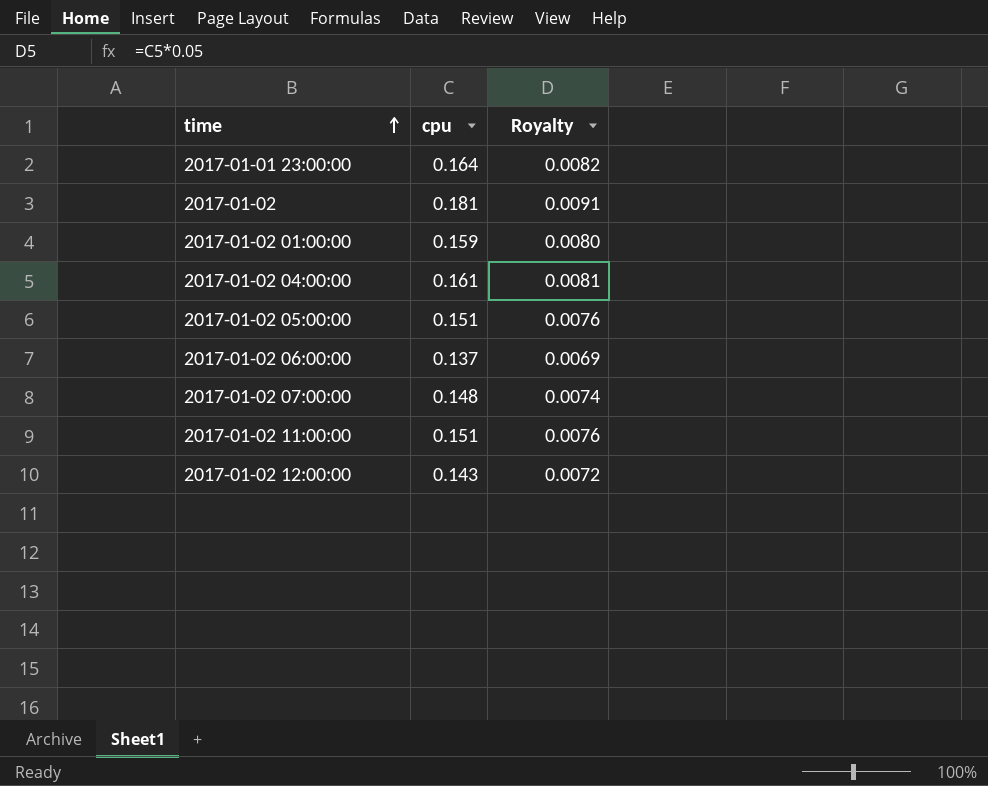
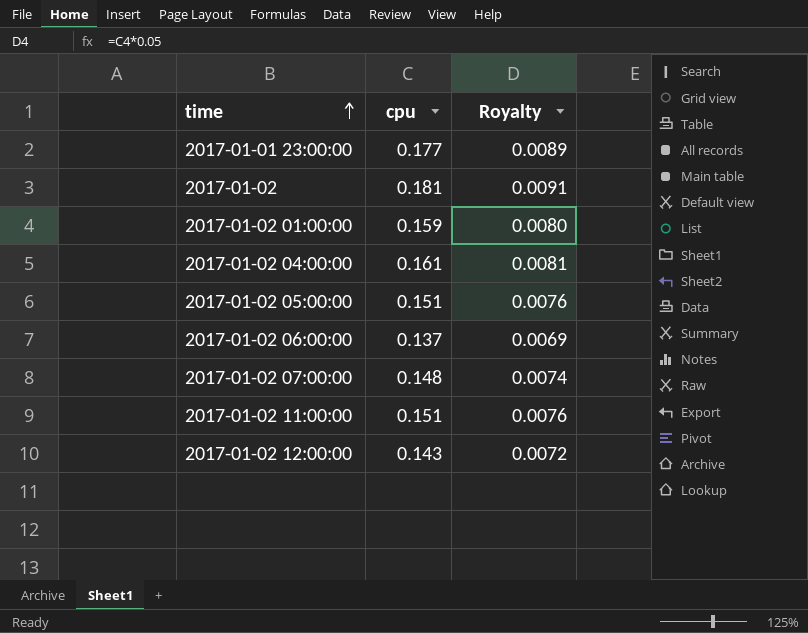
2017-01-01 23:00:00 | cpu: 0.164 -> 0.177
2017-01-01 23:00:00 | Royalty: 0.0082 -> 0.0089

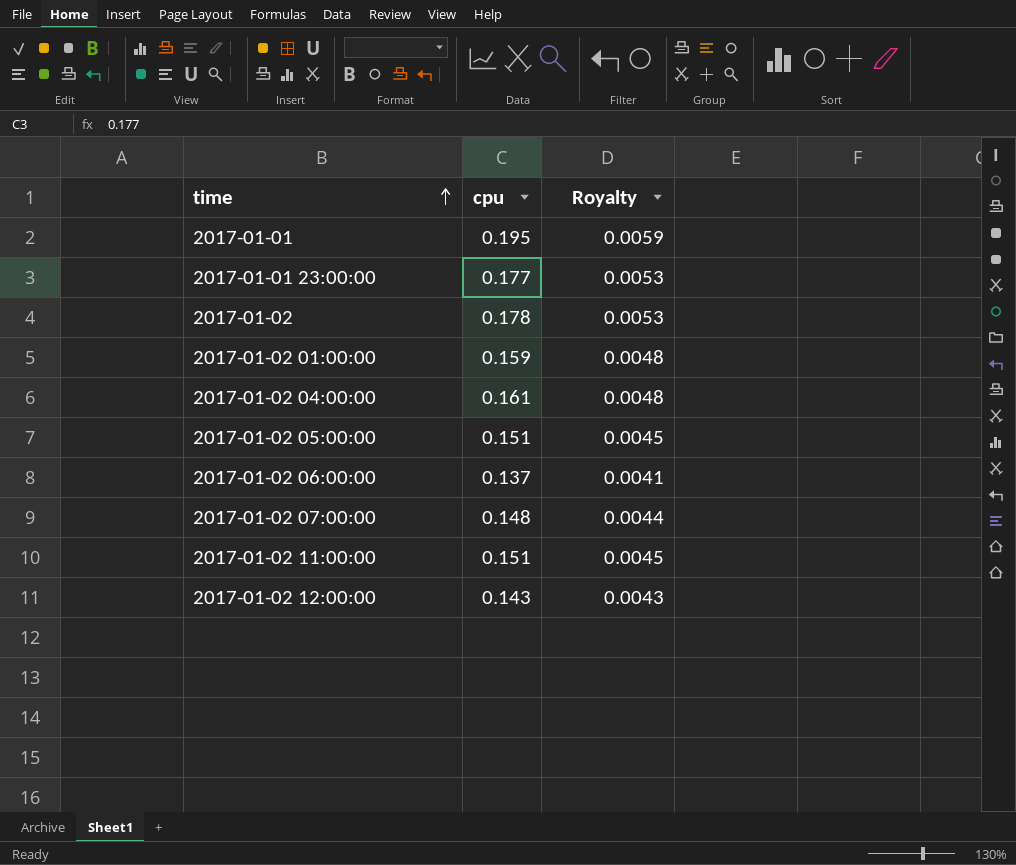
column Royalty | formula: [cpu] * 0.05 -> [cpu] * 0.03
row 2017-01-01: none -> 0.195 | 0.0059
2017-01-02 | cpu: 0.181 -> 0.178

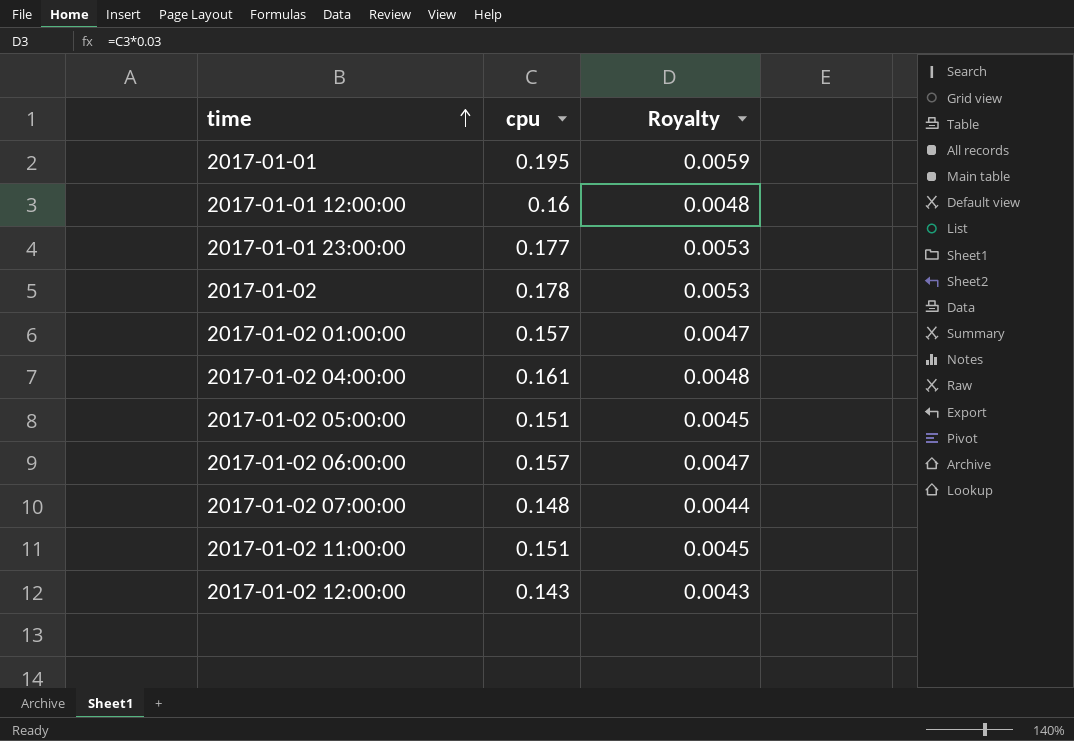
row 2017-01-01 12:00:00: none -> 0.16 | 0.0048
2017-01-02 01:00:00 | cpu: 0.159 -> 0.157
2017-01-02 01:00:00 | Royalty: 0.0048 -> 0.0047
2017-01-02 06:00:00 | cpu: 0.137 -> 0.157
2017-01-02 06:00:00 | Royalty: 0.0041 -> 0.0047

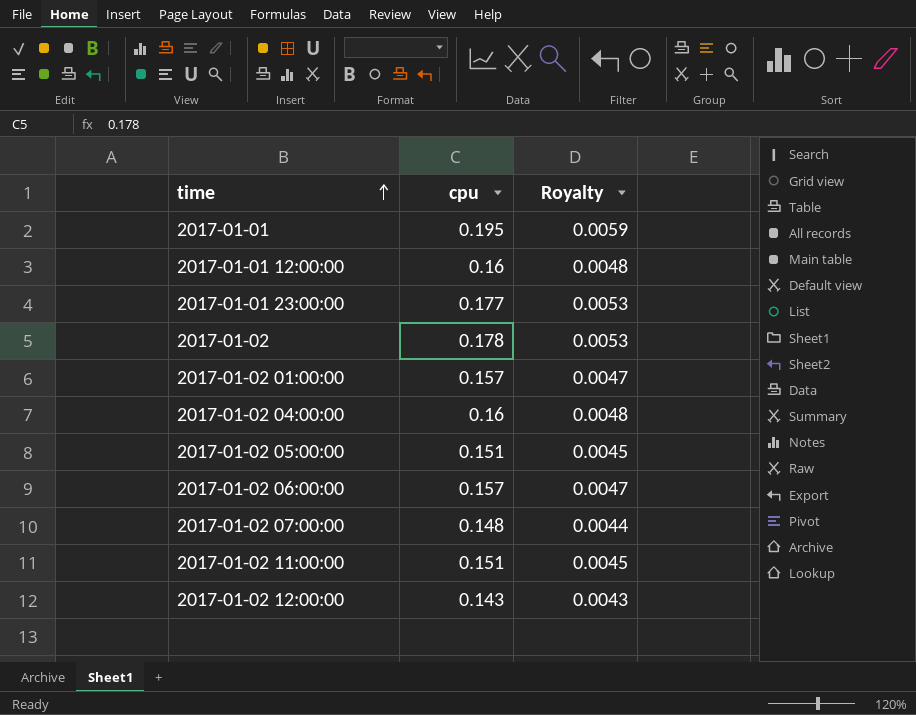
2017-01-02 04:00:00 | cpu: 0.161 -> 0.16

